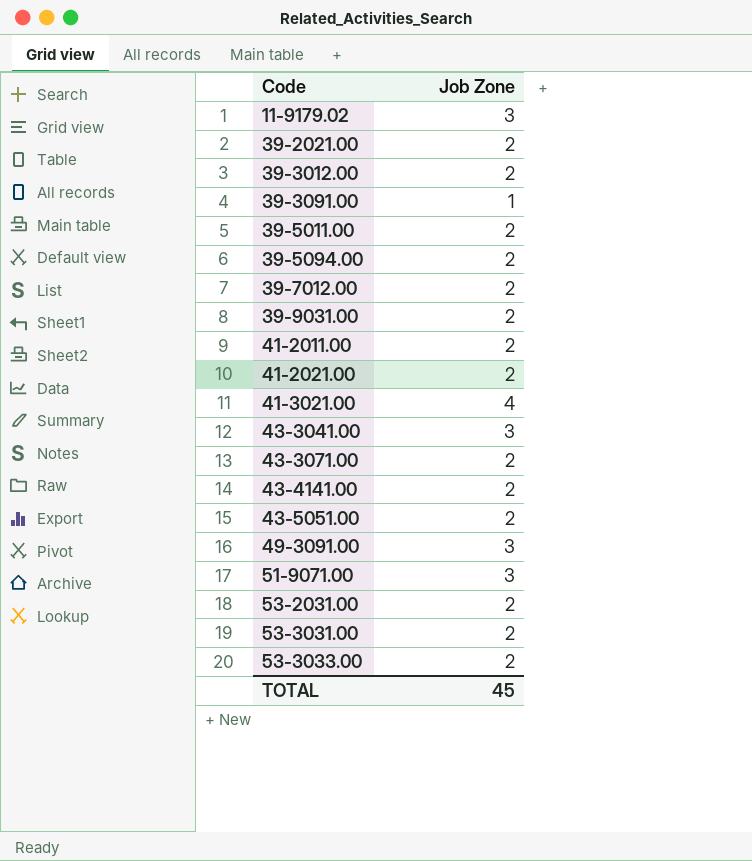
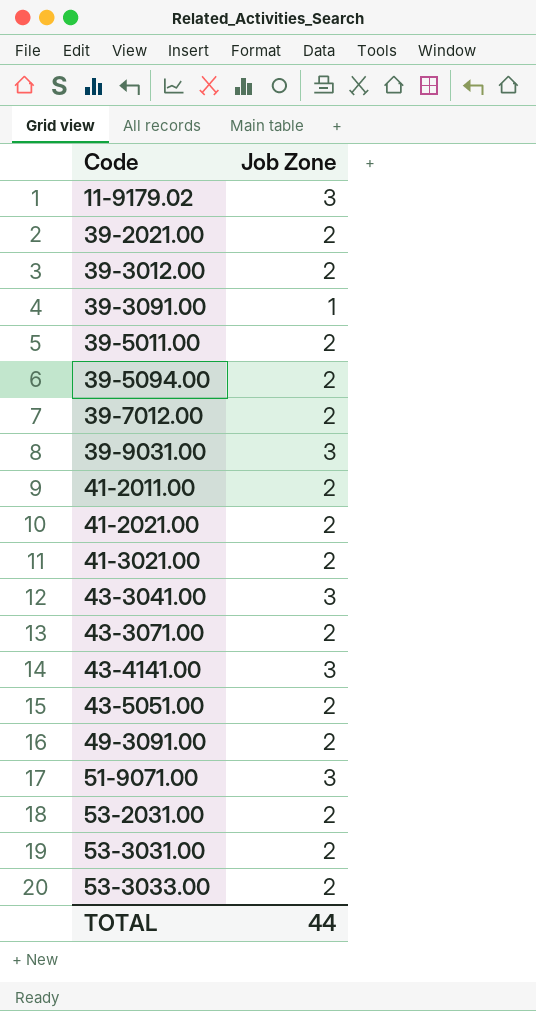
39-9031.00 | Job Zone: 2 -> 3
41-3021.00 | Job Zone: 4 -> 2
43-4141.00 | Job Zone: 2 -> 3
49-3091.00 | Job Zone: 3 -> 2
TOTAL | Job Zone: 45 -> 44

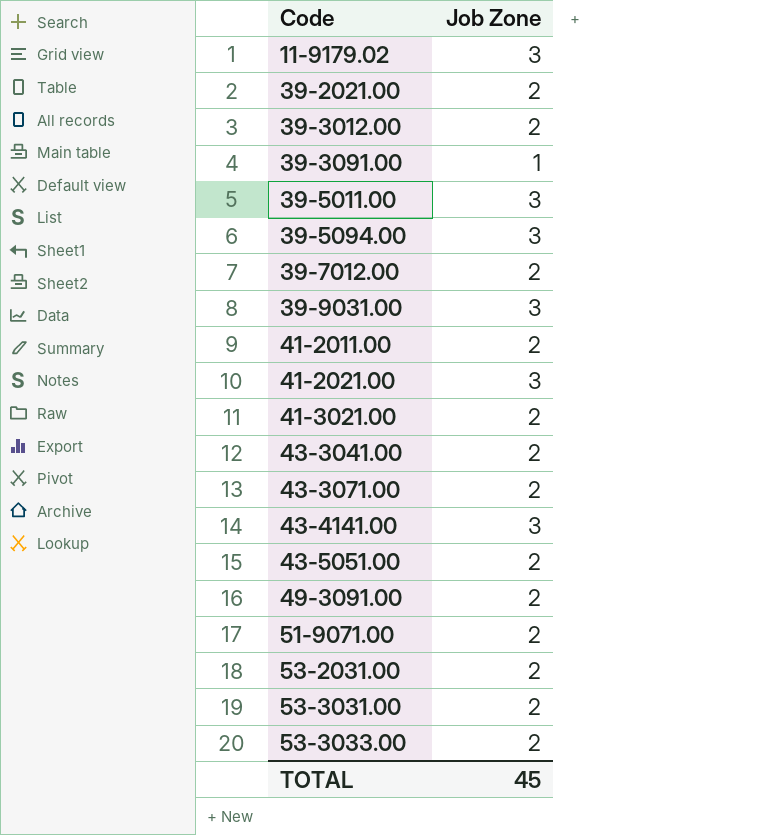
39-5011.00 | Job Zone: 2 -> 3
39-5094.00 | Job Zone: 2 -> 3
41-2021.00 | Job Zone: 2 -> 3
43-3041.00 | Job Zone: 3 -> 2
51-9071.00 | Job Zone: 3 -> 2
TOTAL | Job Zone: 44 -> 45

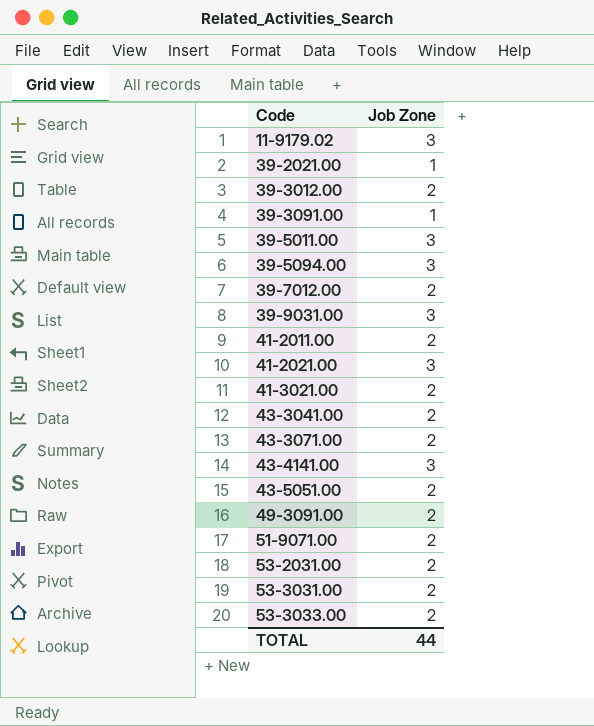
39-2021.00 | Job Zone: 2 -> 1
TOTAL | Job Zone: 45 -> 44

